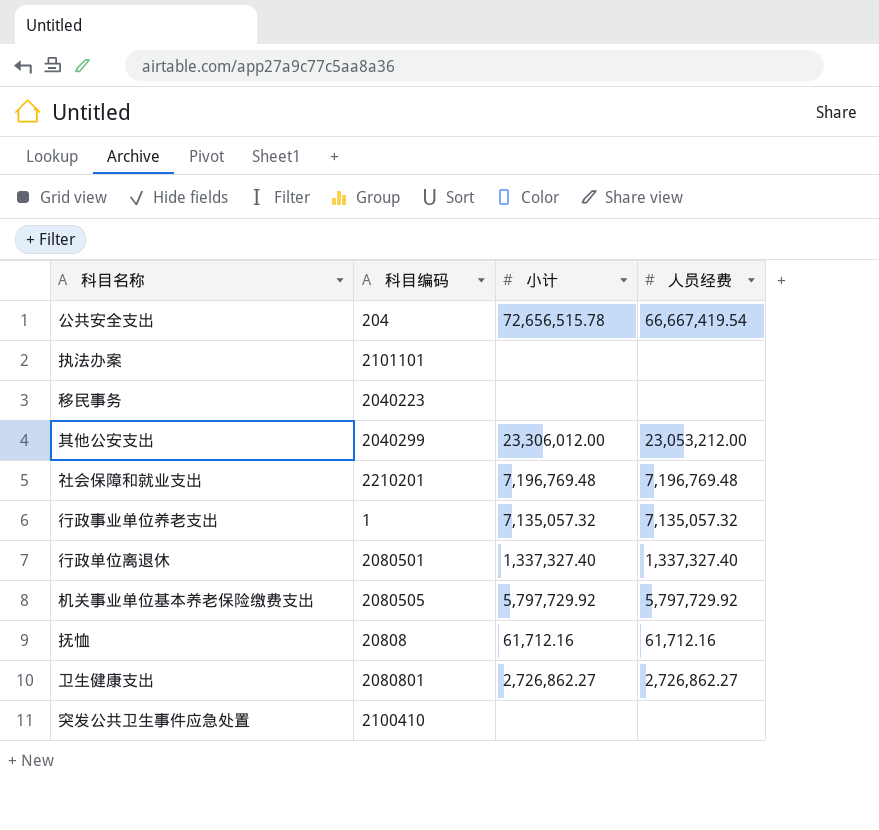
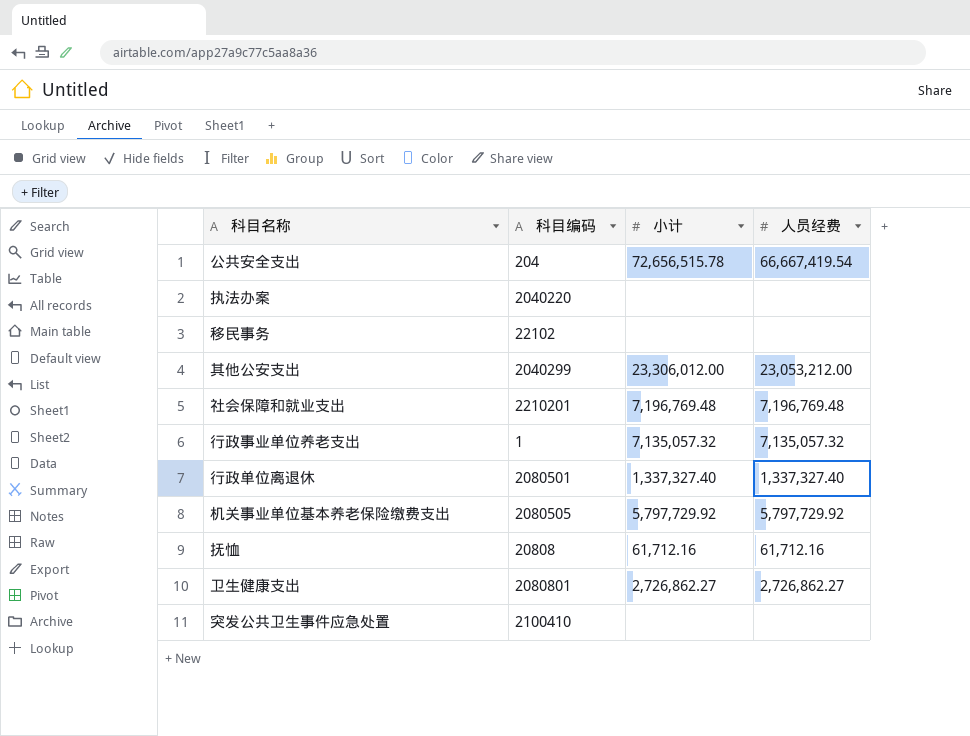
执法办案 | 科目编码: 2101101 -> 2040220
移民事务 | 科目编码: 2040223 -> 22102

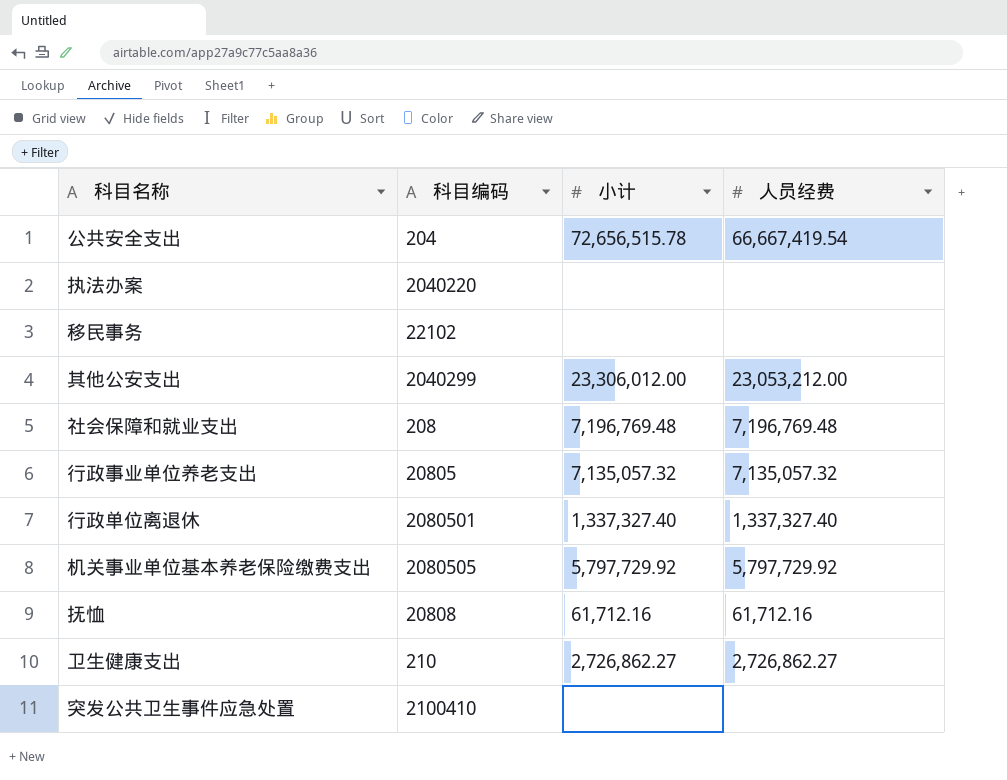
社会保障和就业支出 | 科目编码: 2210201 -> 208
行政事业单位养老支出 | 科目编码: 1 -> 20805
卫生健康支出 | 科目编码: 2080801 -> 210

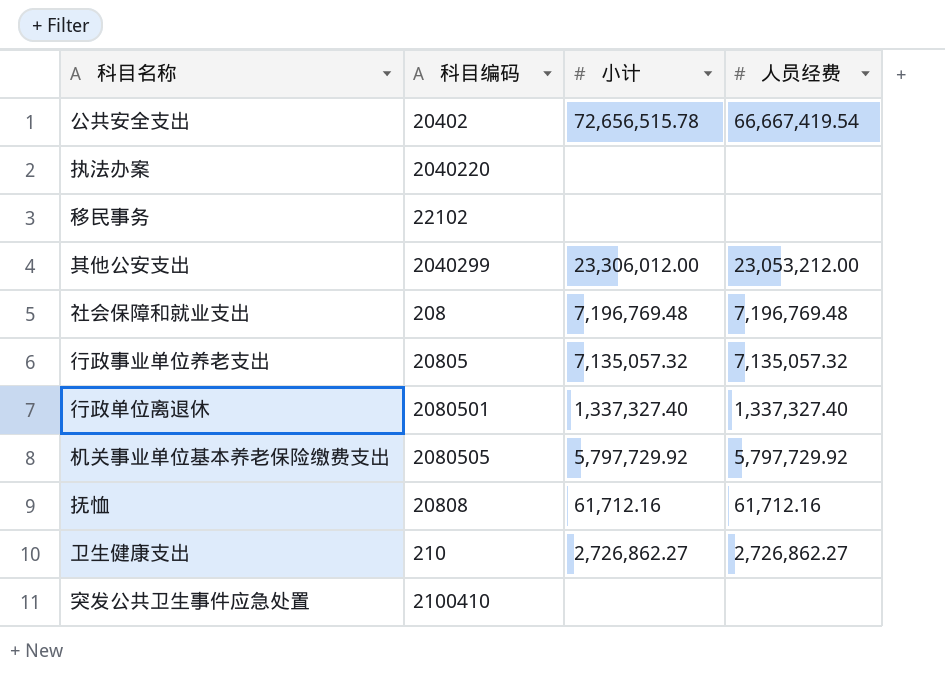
公共安全支出 | 科目编码: 204 -> 20402

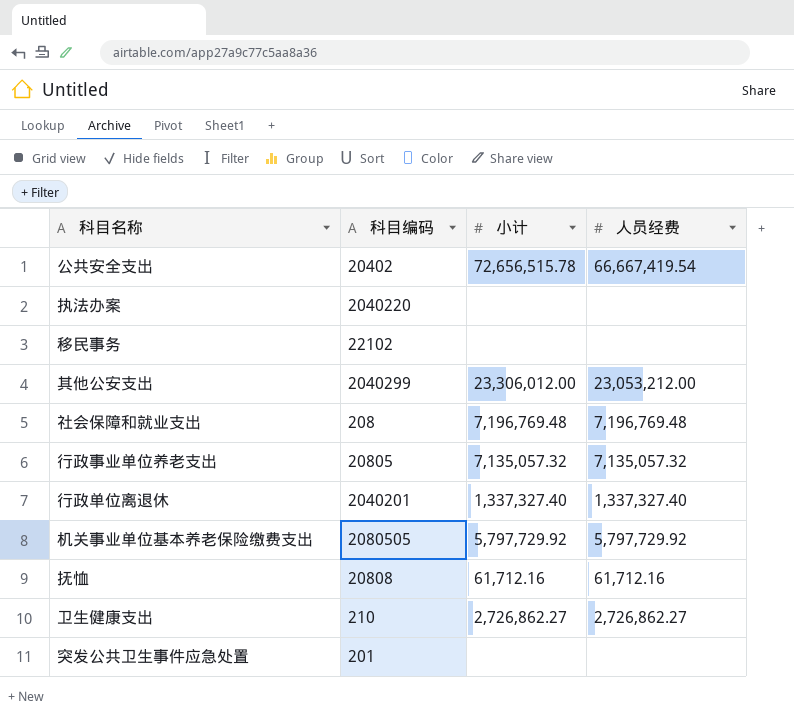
行政单位离退休 | 科目编码: 2080501 -> 2040201
突发公共卫生事件应急处置 | 科目编码: 2100410 -> 201

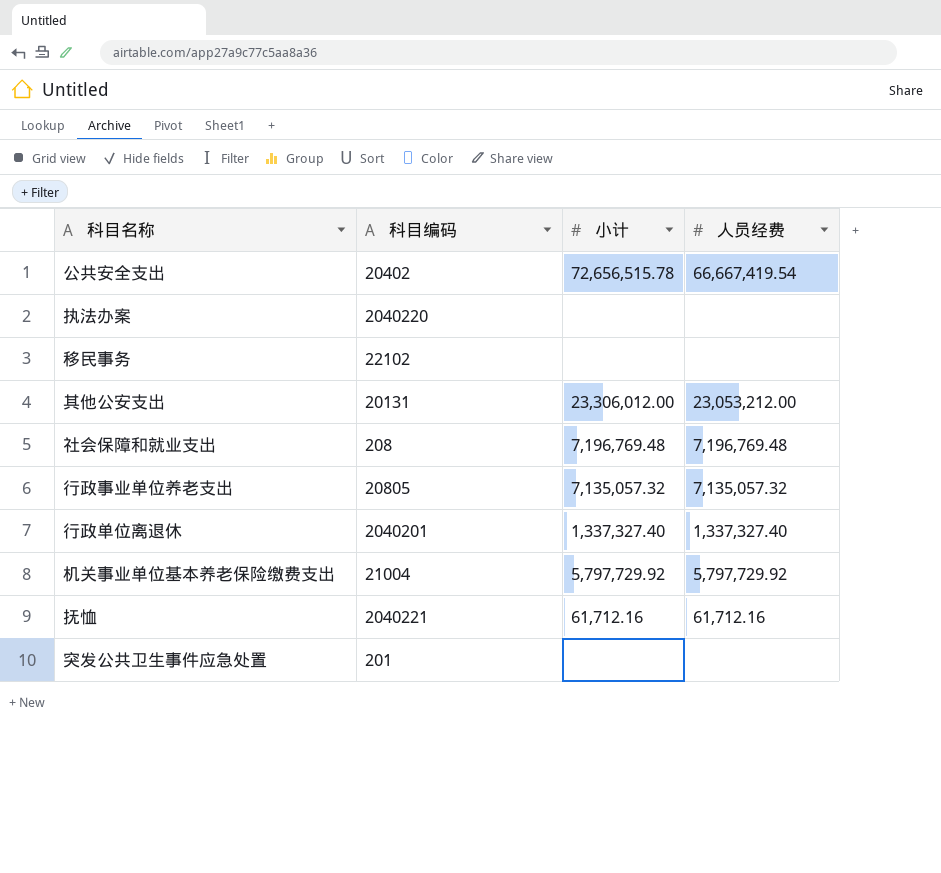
row 卫生健康支出: 210 | 2,726,862.27 | 2,726,862.27 -> none
其他公安支出 | 科目编码: 2040299 -> 20131
机关事业单位基本养老保险缴费支出 | 科目编码: 2080505 -> 21004
抚恤 | 科目编码: 20808 -> 2040221

